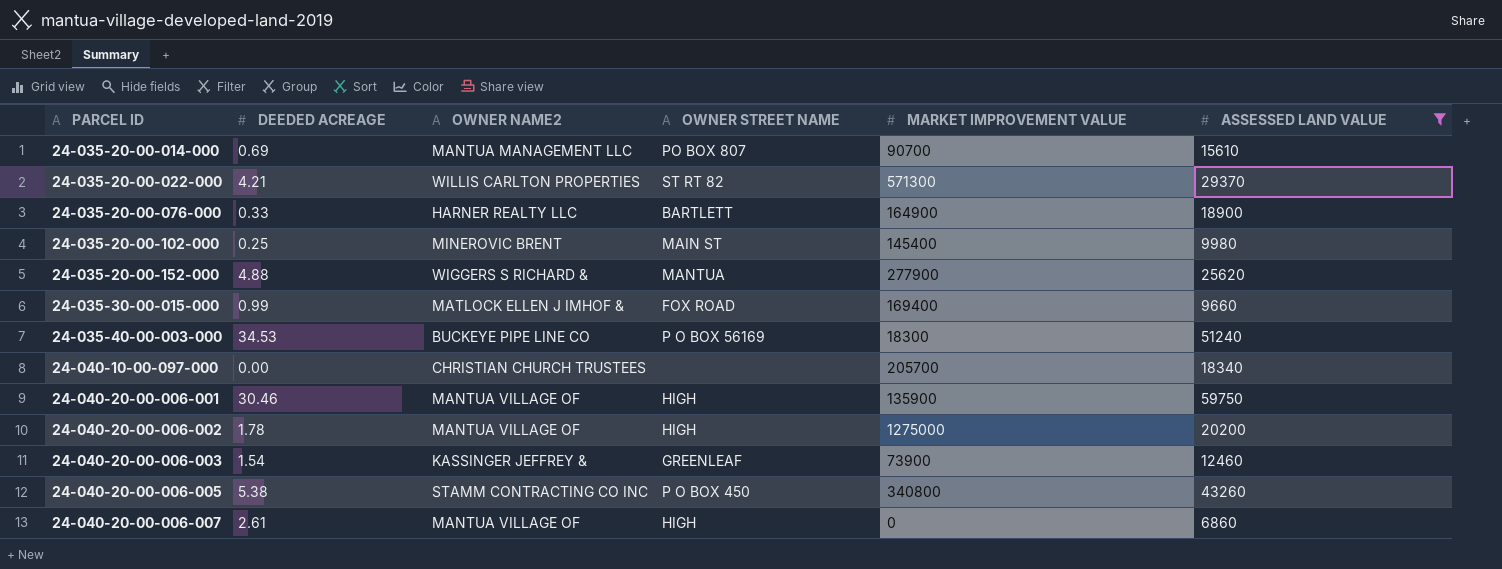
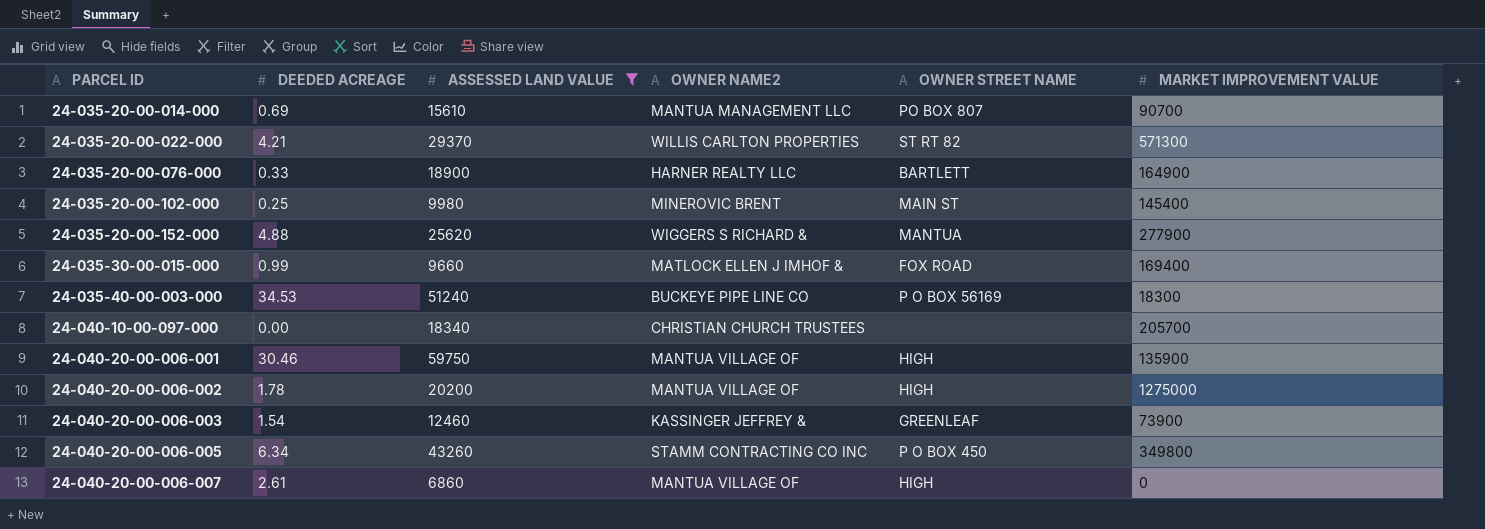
column ASSESSED LAND VALUE | position: 6 -> 3
24-040-20-00-006-005 | DEEDED ACREAGE: 5.38 -> 6.34
24-040-20-00-006-005 | MARKET IMPROVEMENT VALUE: 340800 -> 349800

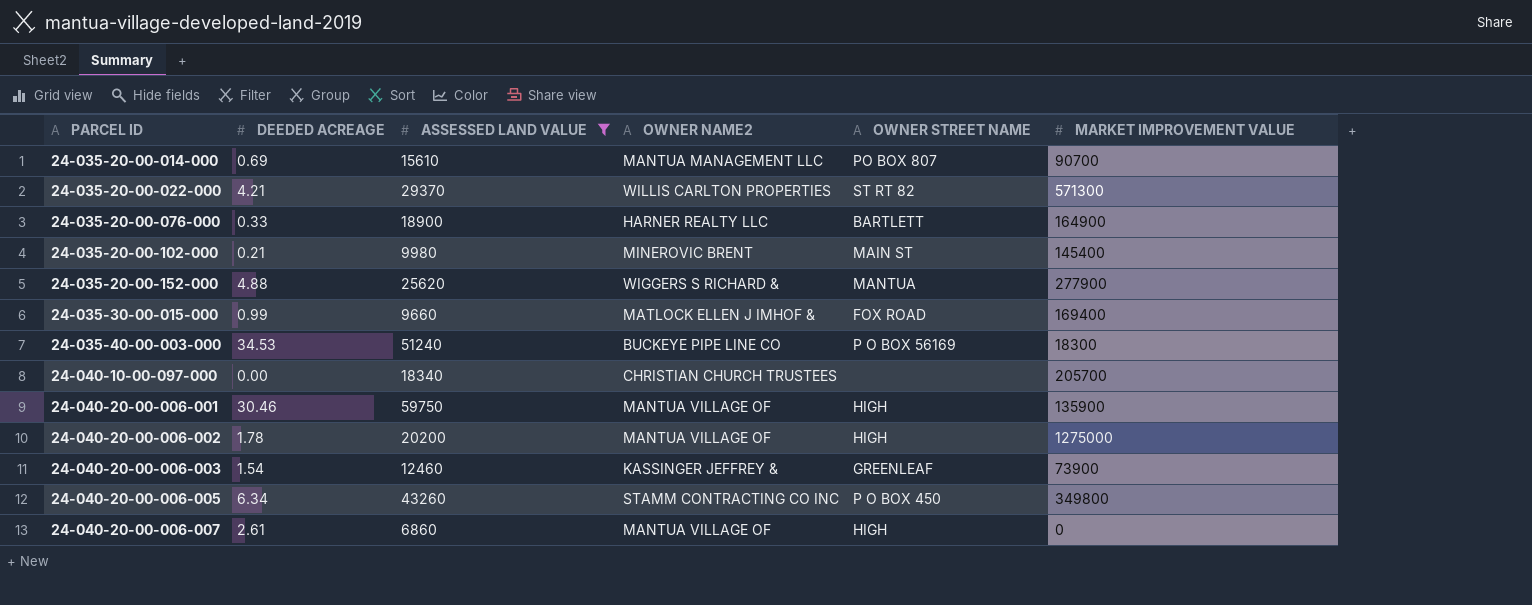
24-035-20-00-102-000 | DEEDED ACREAGE: 0.25 -> 0.21

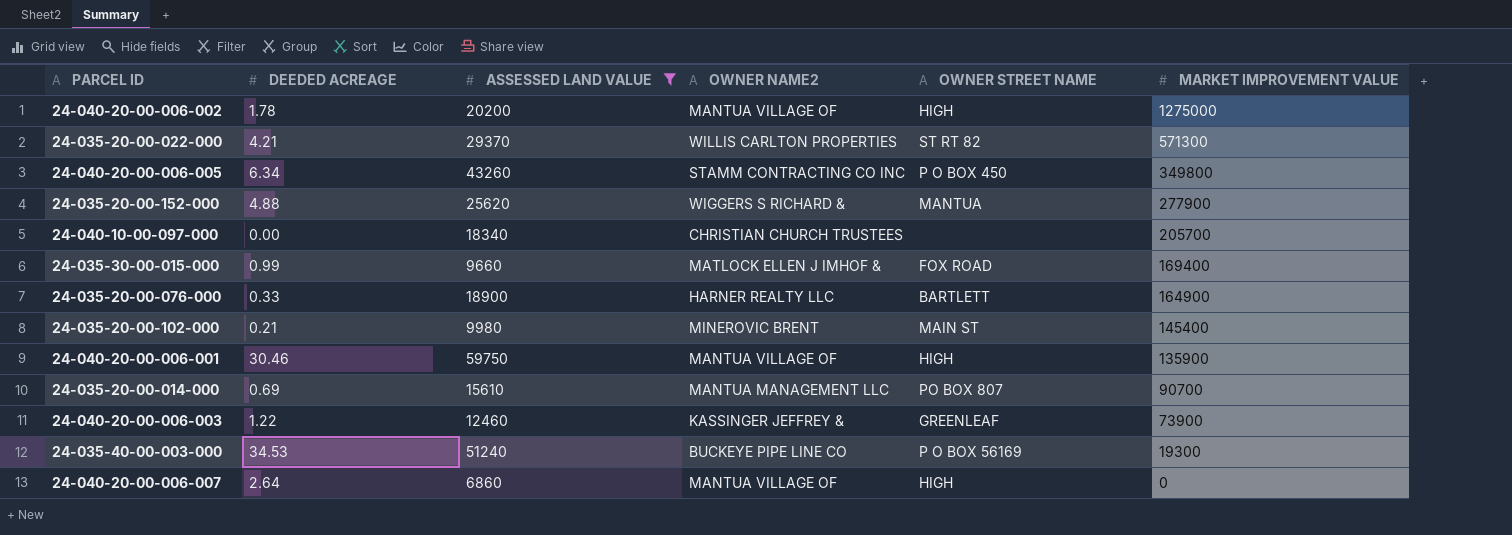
row order: PARCEL ID ascending -> MARKET IMPROVEMENT VALUE descending
24-040-20-00-006-003 | DEEDED ACREAGE: 1.54 -> 1.22
24-035-40-00-003-000 | MARKET IMPROVEMENT VALUE: 18300 -> 19300
24-040-20-00-006-007 | DEEDED ACREAGE: 2.61 -> 2.64

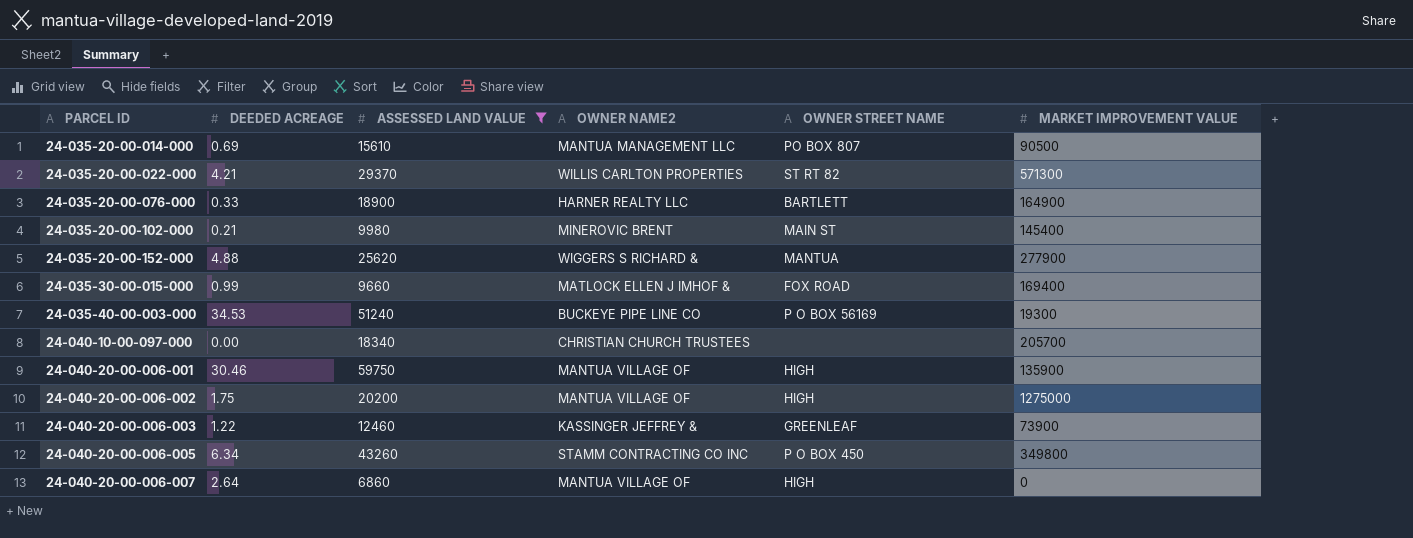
row order: MARKET IMPROVEMENT VALUE descending -> PARCEL ID ascending
24-035-20-00-014-000 | MARKET IMPROVEMENT VALUE: 90700 -> 90500
24-040-20-00-006-002 | DEEDED ACREAGE: 1.78 -> 1.75

